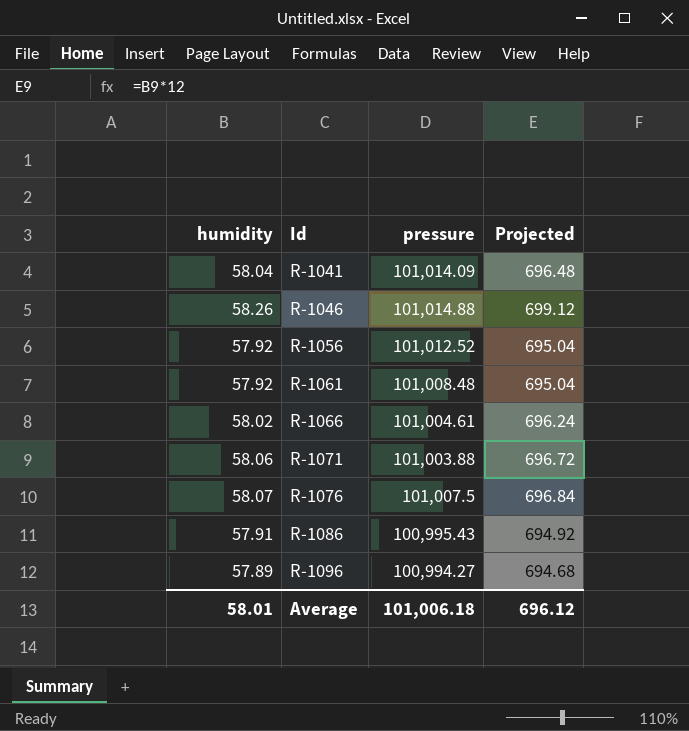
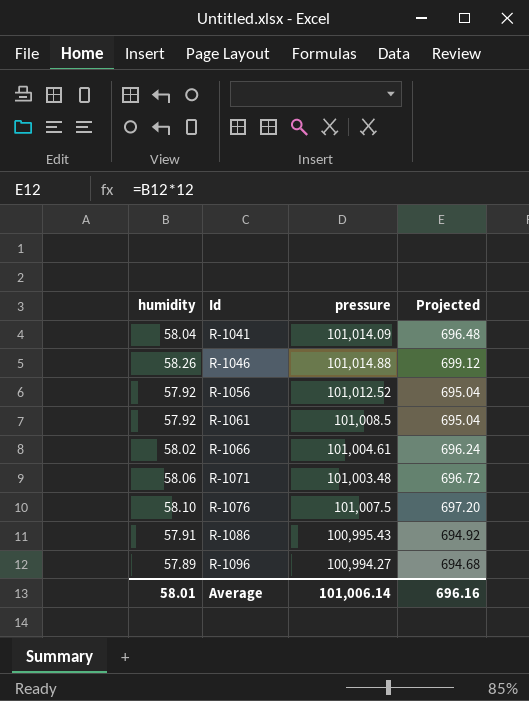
R-1061 | pressure: 101,008.48 -> 101,008.5
R-1071 | pressure: 101,003.88 -> 101,003.48
R-1076 | humidity: 58.07 -> 58.10
R-1076 | Projected: 696.84 -> 697.20
Average | pressure: 101,006.18 -> 101,006.14
Average | Projected: 696.12 -> 696.16

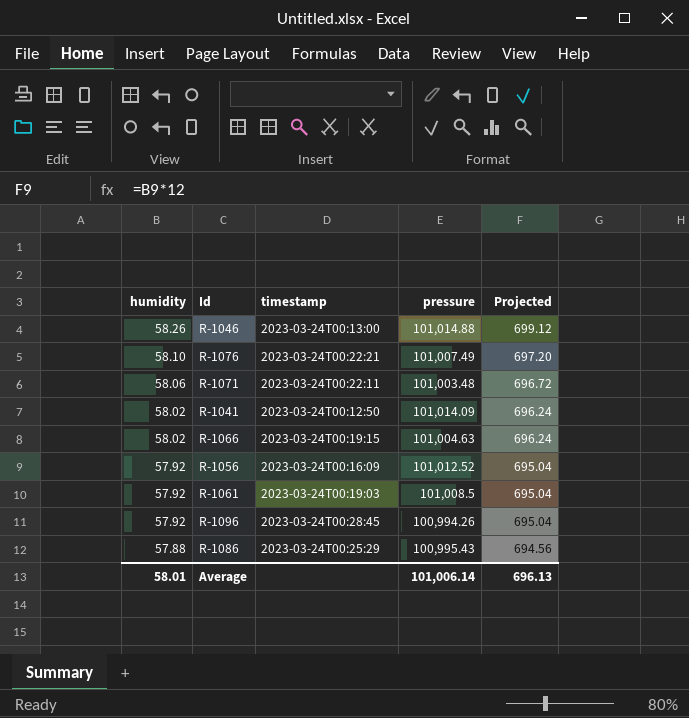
row order: Id ascending -> humidity descending
column timestamp | position: none -> 3
R-1076 | pressure: 101,007.5 -> 101,007.49
R-1041 | humidity: 58.04 -> 58.02
R-1041 | Projected: 696.48 -> 696.24
R-1066 | pressure: 101,004.61 -> 101,004.63
R-1096 | humidity: 57.89 -> 57.92
R-1096 | pressure: 100,994.27 -> 100,994.26
R-1096 | Projected: 694.68 -> 695.04
R-1086 | humidity: 57.91 -> 57.88
R-1086 | Projected: 694.92 -> 694.56
Average | Projected: 696.16 -> 696.13

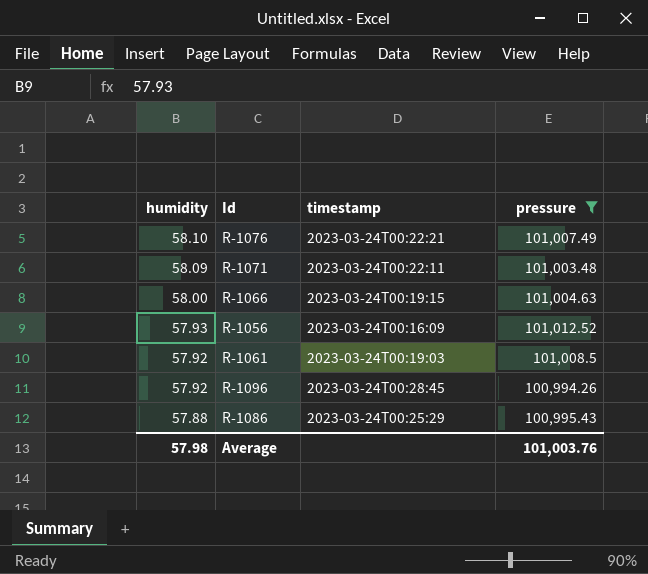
filter: none -> pressure <= 101,012.52
column Projected | formula: [humidity] * 12 -> none
R-1071 | humidity: 58.06 -> 58.09
R-1066 | humidity: 58.02 -> 58.00
R-1056 | humidity: 57.92 -> 57.93
Average | humidity: 58.01 -> 57.98
Average | pressure: 101,006.14 -> 101,003.76

